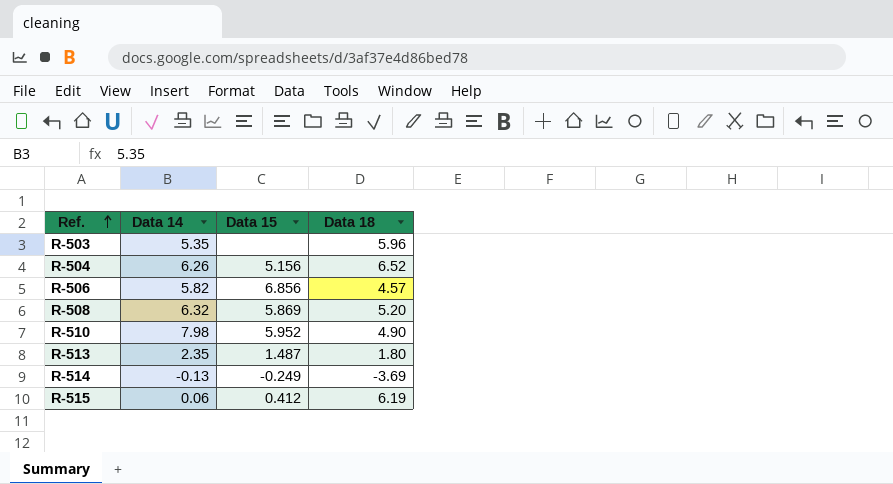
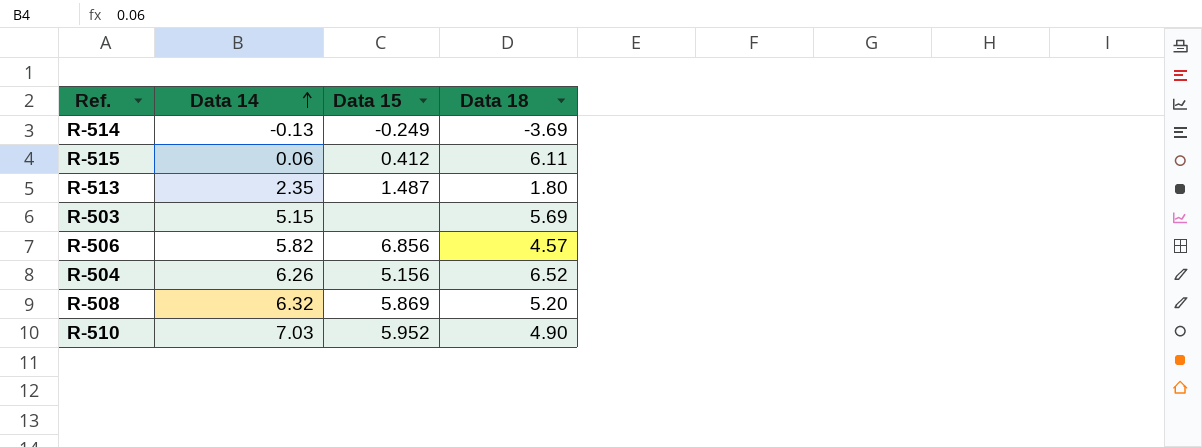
row order: Ref. ascending -> Data 14 ascending
R-515 | Data 18: 6.19 -> 6.11
R-503 | Data 14: 5.35 -> 5.15
R-503 | Data 18: 5.96 -> 5.69
R-510 | Data 14: 7.98 -> 7.03

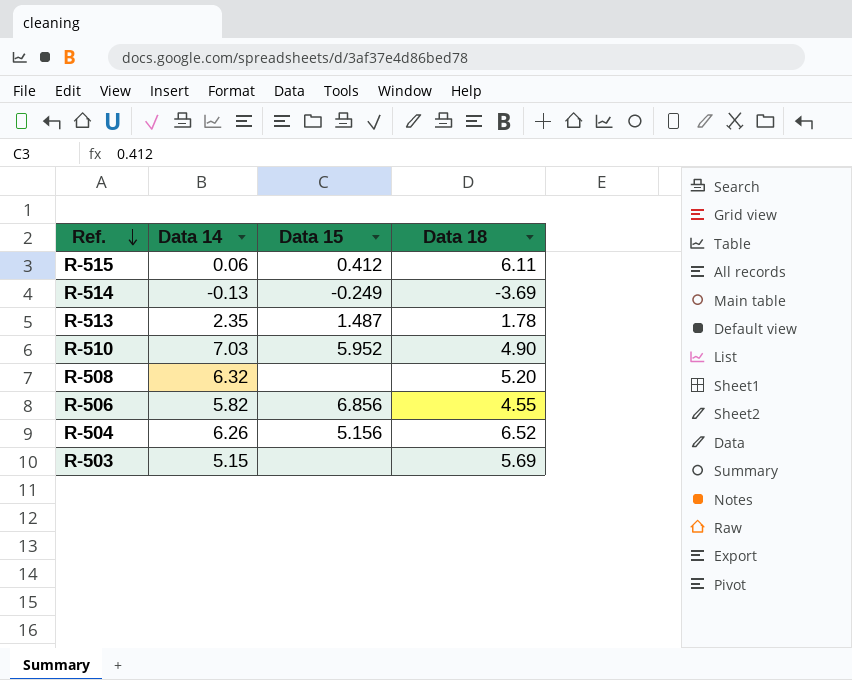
row order: Data 14 ascending -> Ref. descending
R-513 | Data 18: 1.80 -> 1.78
R-508 | Data 15: 5.869 -> none
R-506 | Data 18: 4.57 -> 4.55

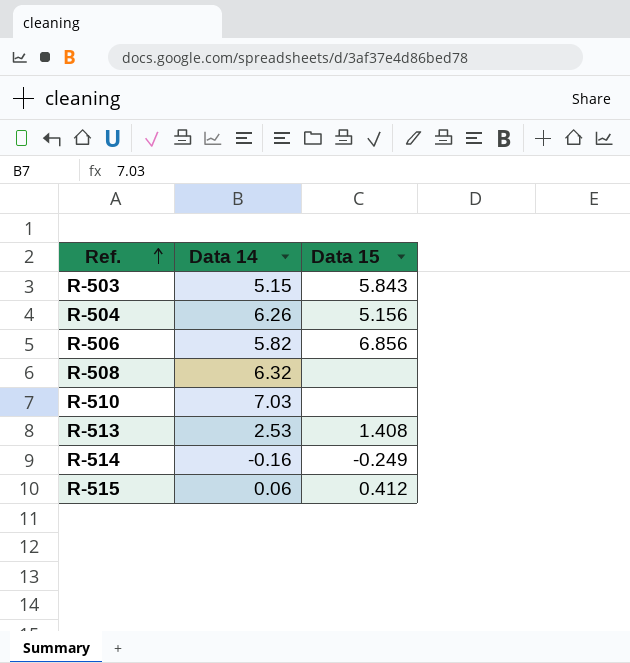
row order: Ref. descending -> Ref. ascending
column Data 18 | position: 4 -> none
R-503 | Data 15: none -> 5.843
R-510 | Data 15: 5.952 -> none
R-513 | Data 14: 2.35 -> 2.53
R-513 | Data 15: 1.487 -> 1.408
R-514 | Data 14: -0.13 -> -0.16

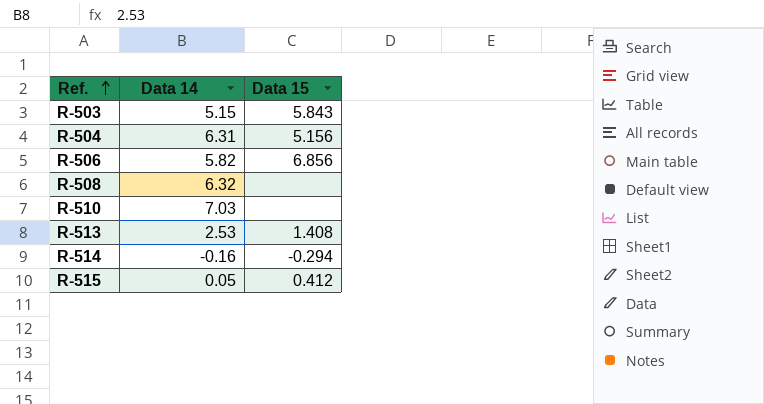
R-504 | Data 14: 6.26 -> 6.31
R-514 | Data 15: -0.249 -> -0.294
R-515 | Data 14: 0.06 -> 0.05

